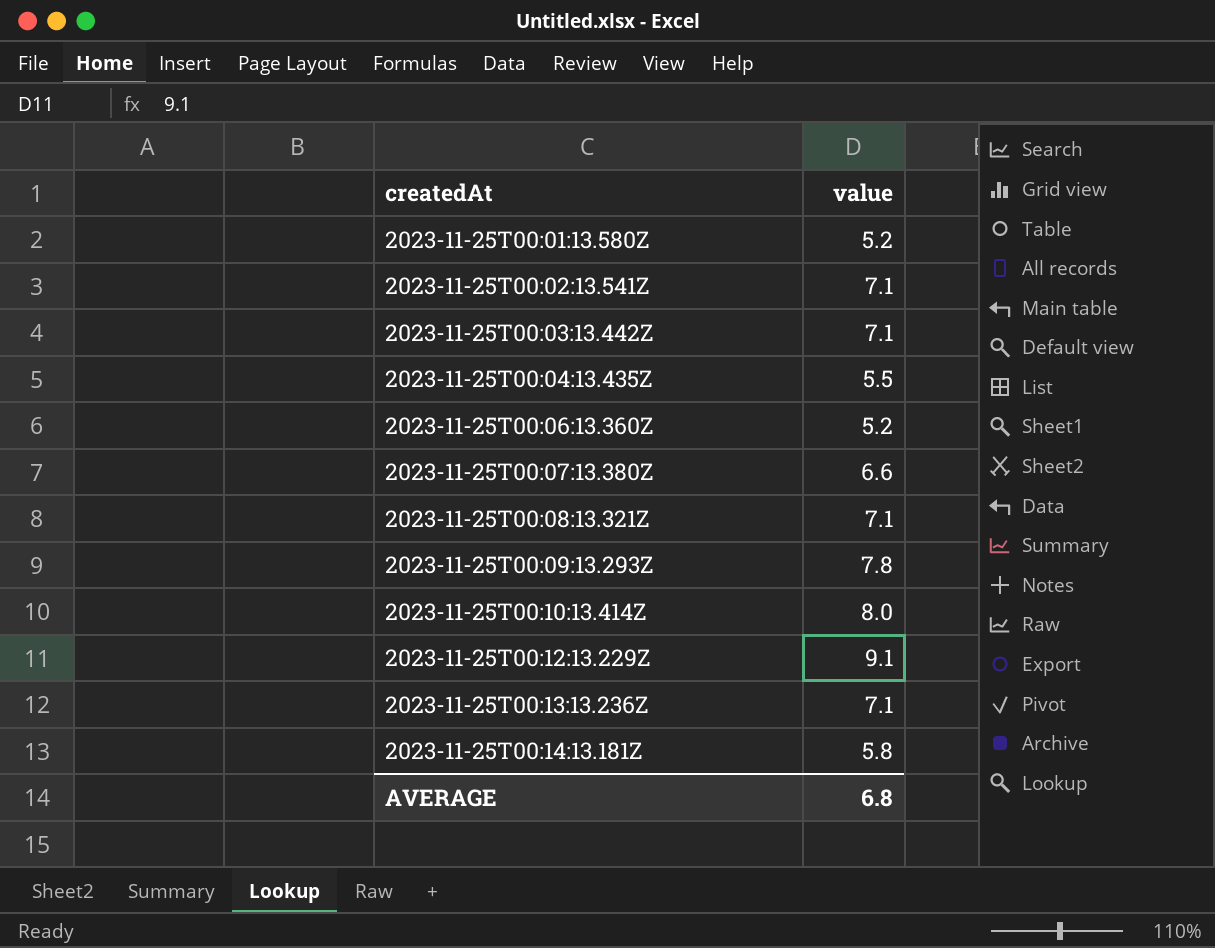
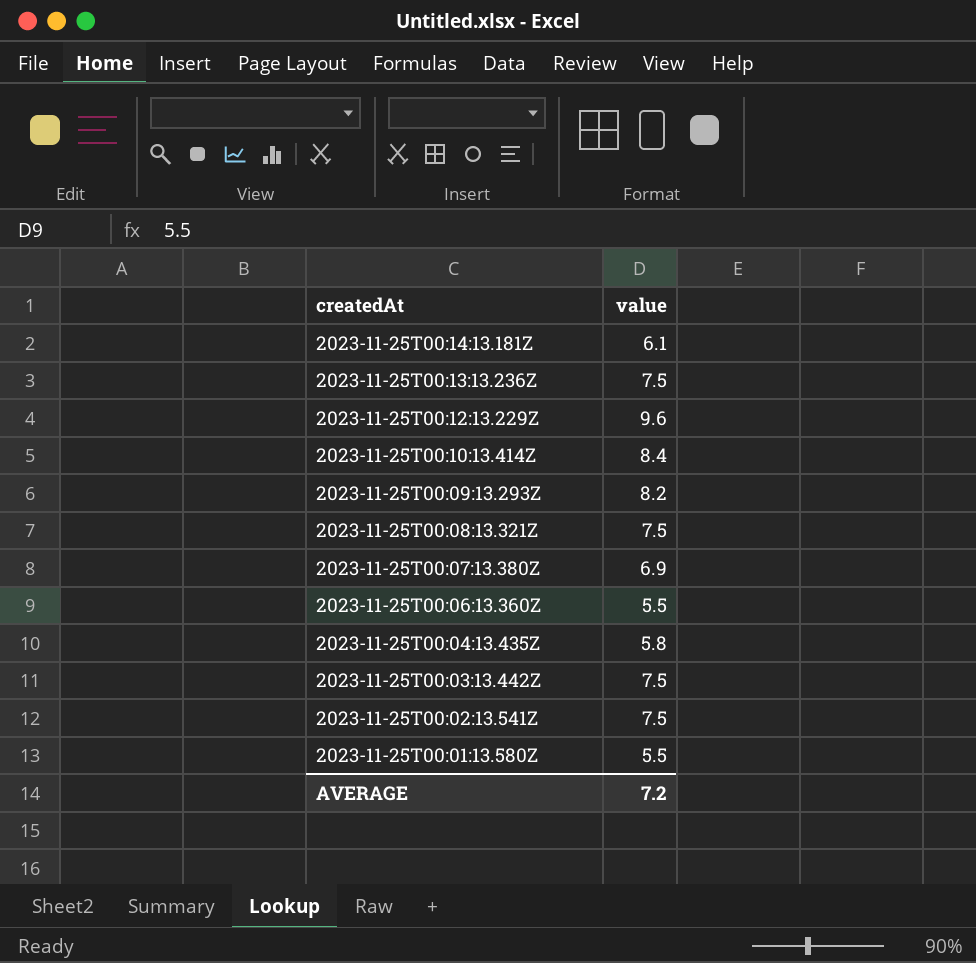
row order: createdAt ascending -> createdAt descending
2023-11-25T00:14:13.181Z | value: 5.8 -> 6.1
2023-11-25T00:13:13.236Z | value: 7.1 -> 7.5
2023-11-25T00:12:13.229Z | value: 9.1 -> 9.6
2023-11-25T00:10:13.414Z | value: 8.0 -> 8.4
2023-11-25T00:09:13.293Z | value: 7.8 -> 8.2
2023-11-25T00:08:13.321Z | value: 7.1 -> 7.5
2023-11-25T00:07:13.380Z | value: 6.6 -> 6.9
2023-11-25T00:06:13.360Z | value: 5.2 -> 5.5
2023-11-25T00:04:13.435Z | value: 5.5 -> 5.8
2023-11-25T00:03:13.442Z | value: 7.1 -> 7.5
2023-11-25T00:02:13.541Z | value: 7.1 -> 7.5
2023-11-25T00:01:13.580Z | value: 5.2 -> 5.5
AVERAGE | value: 6.8 -> 7.2

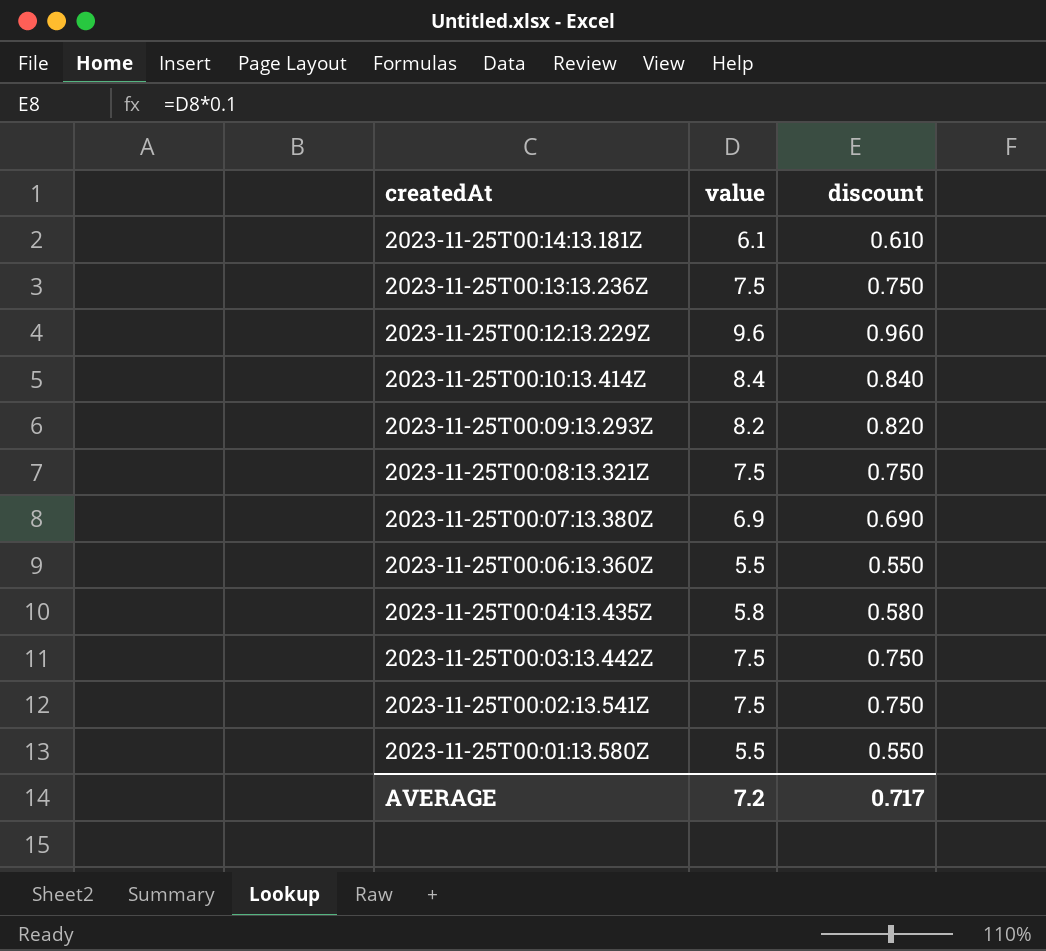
column discount | formula: none -> [value] * 0.1

